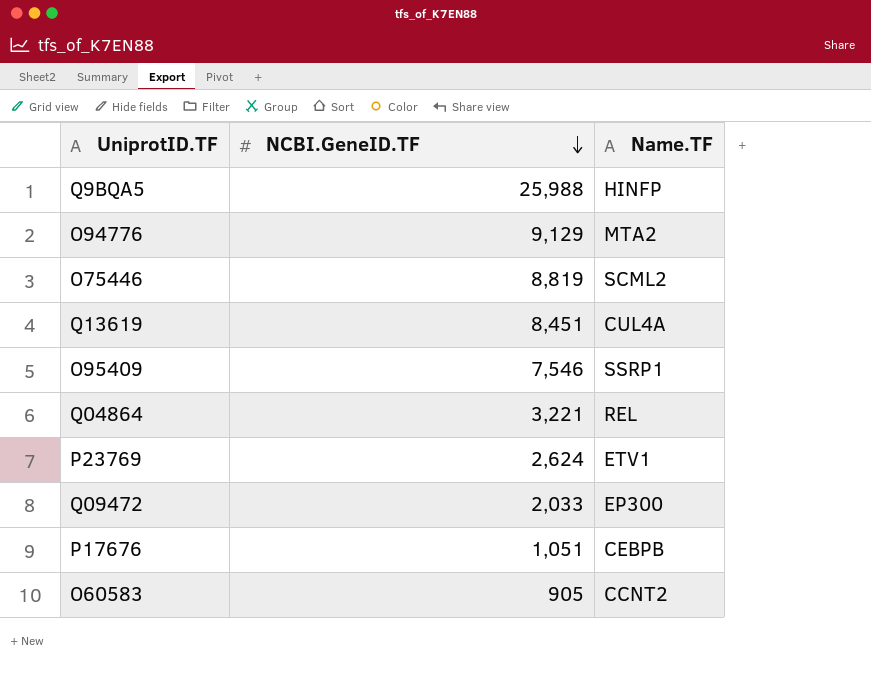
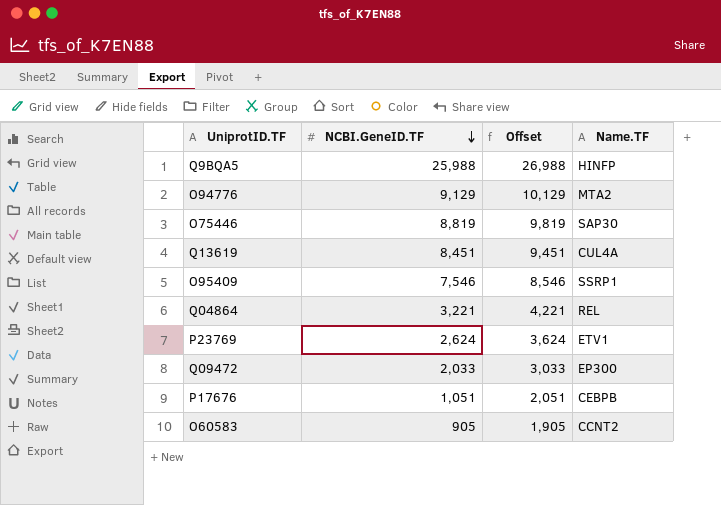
column Offset | formula: none -> [NCBI.GeneID.TF] + 1000
O75446 | Name.TF: SCML2 -> SAP30

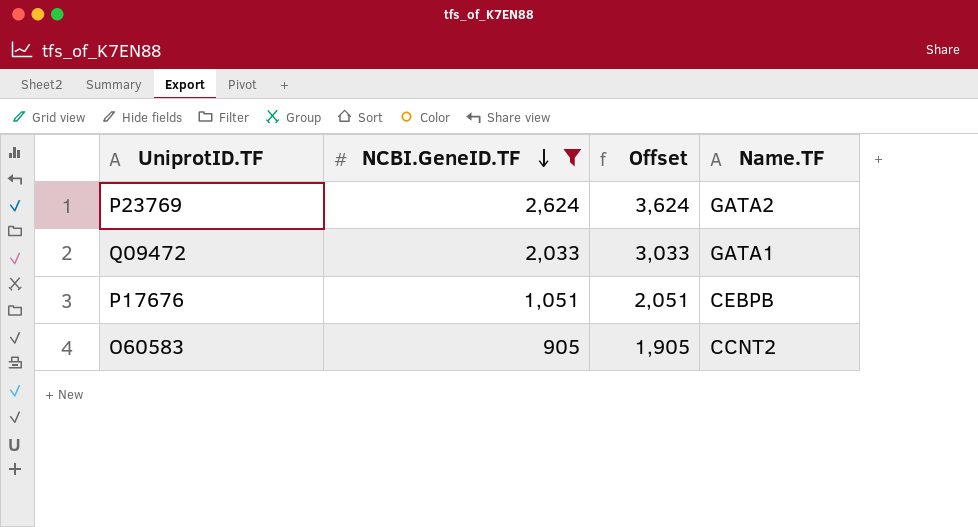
filter: none -> NCBI.GeneID.TF <= 2,624
P23769 | Name.TF: ETV1 -> GATA2
Q09472 | Name.TF: EP300 -> GATA1

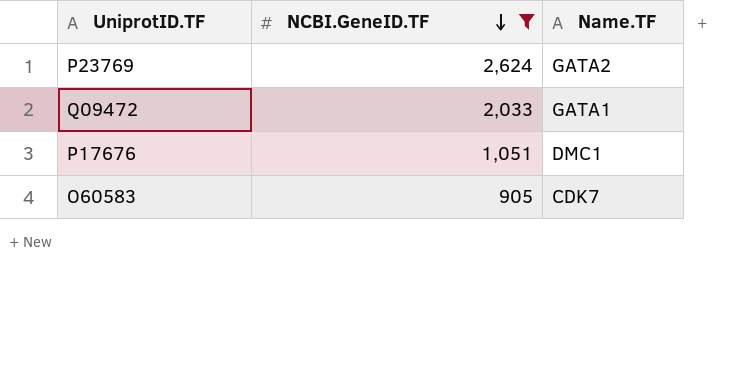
column Offset | formula: [NCBI.GeneID.TF] + 1000 -> none
P17676 | Name.TF: CEBPB -> DMC1
O60583 | Name.TF: CCNT2 -> CDK7

